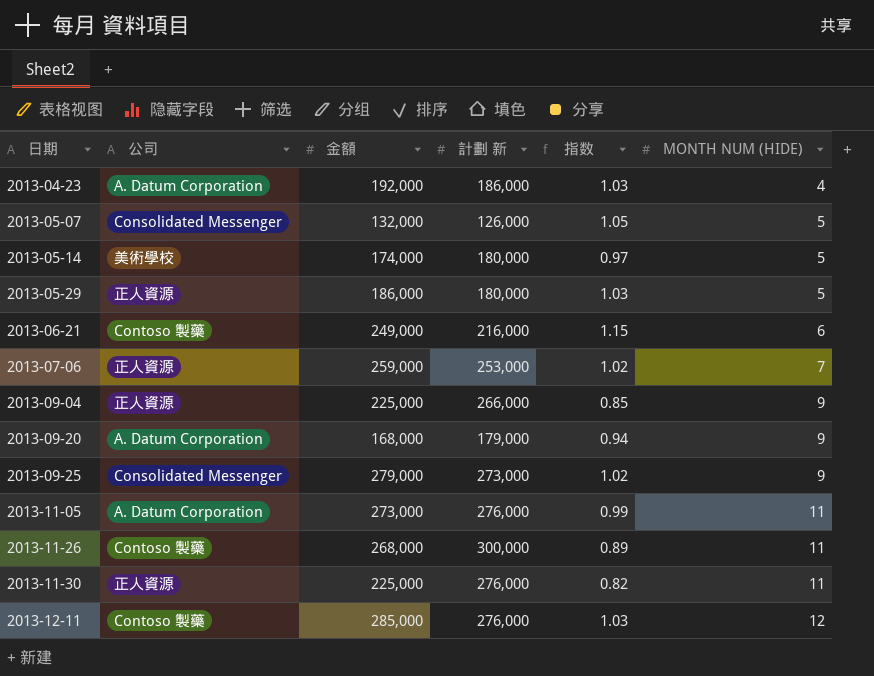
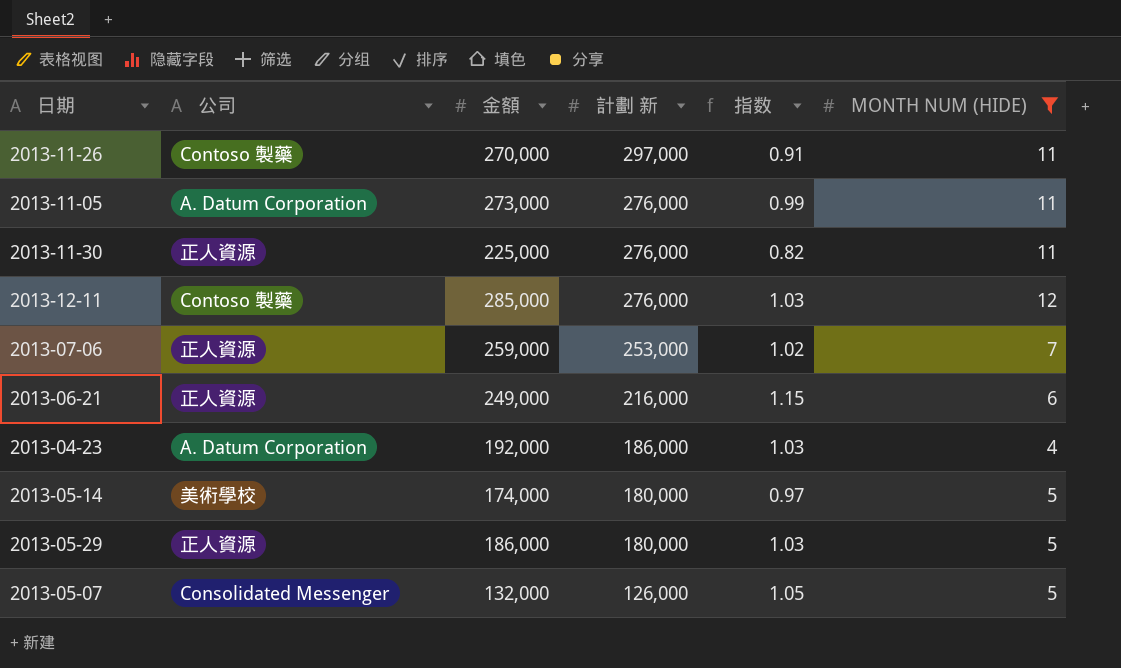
filter: none -> MONTH NUM (HIDE) != 9
row order: 日期 ascending -> 計劃 新 descending
2013-11-26 | 金額: 268,000 -> 270,000
2013-11-26 | 計劃 新: 300,000 -> 297,000
2013-11-26 | 指数: 0.89 -> 0.91
2013-06-21 | 公司: Contoso 製藥 -> 正人資源

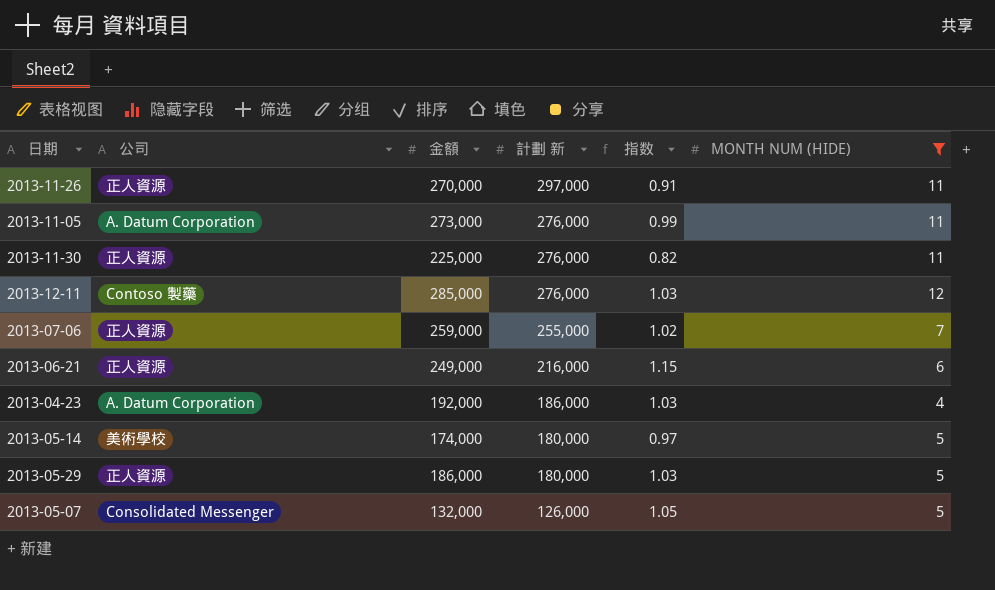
2013-11-26 | 公司: Contoso 製藥 -> 正人資源
2013-07-06 | 計劃 新: 253,000 -> 255,000

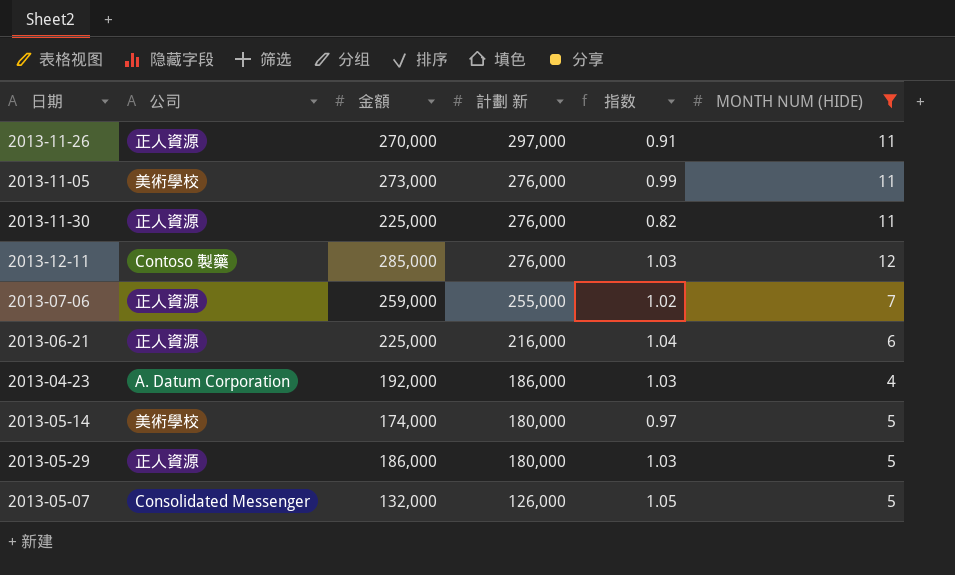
2013-11-05 | 公司: A. Datum Corporation -> 美術學校
2013-06-21 | 金額: 249,000 -> 225,000
2013-06-21 | 指数: 1.15 -> 1.04

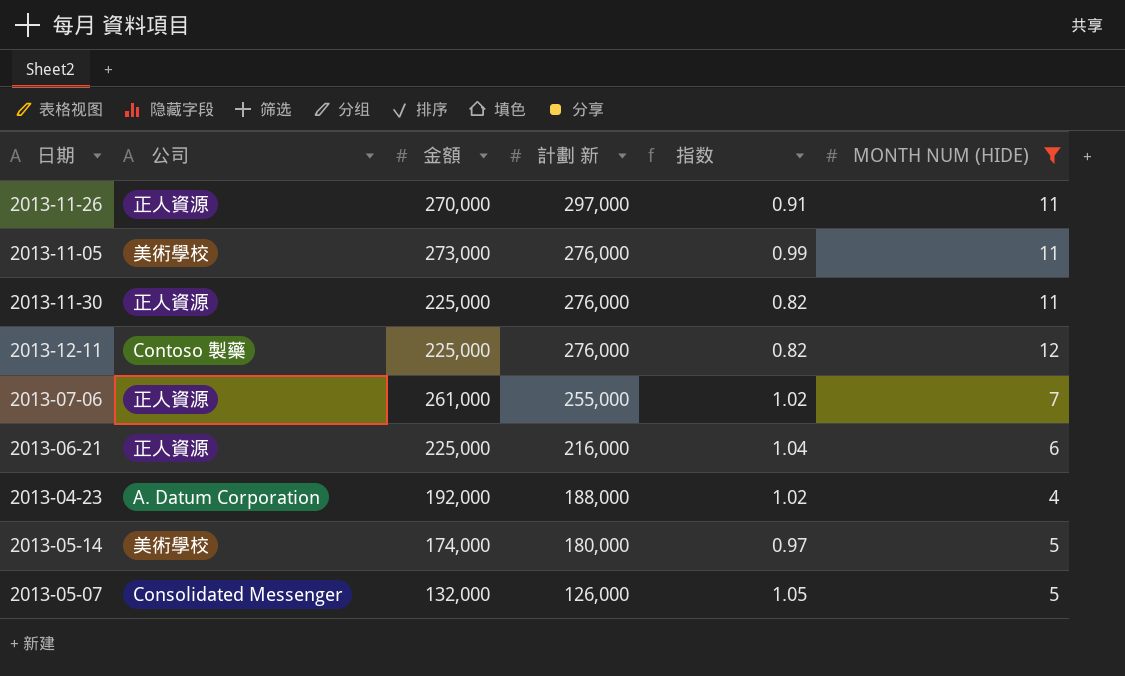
row 2013-05-29: 正人資源 | 186,000 | 180,000 | 1.03 | 5 -> none
2013-12-11 | 金額: 285,000 -> 225,000
2013-12-11 | 指数: 1.03 -> 0.82
2013-07-06 | 金額: 259,000 -> 261,000
2013-04-23 | 計劃 新: 186,000 -> 188,000
2013-04-23 | 指数: 1.03 -> 1.02

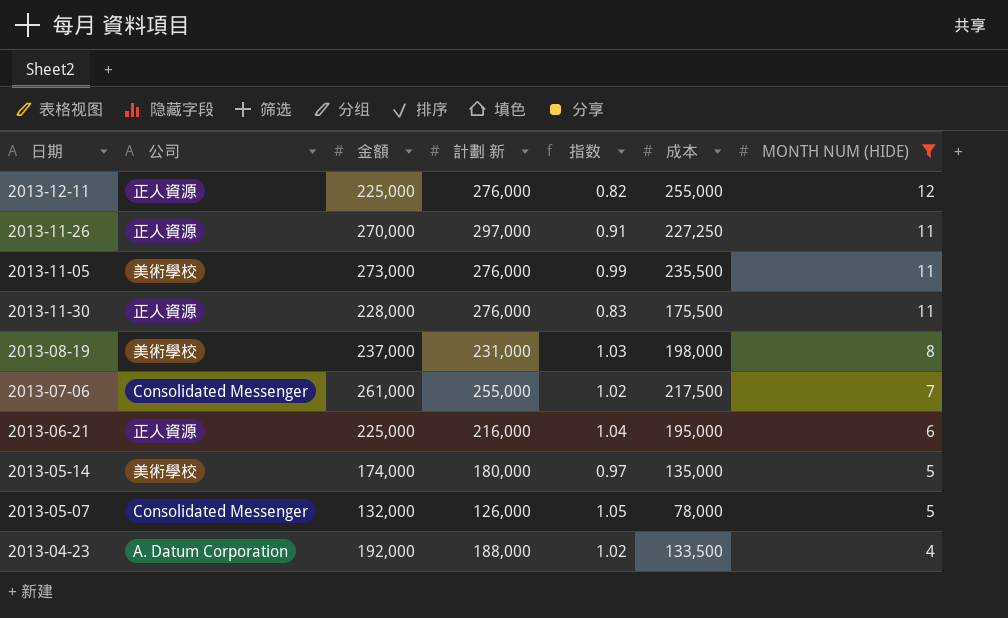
row order: 計劃 新 descending -> MONTH NUM (HIDE) descending
column 成本 | position: none -> 6
2013-12-11 | 公司: Contoso 製藥 -> 正人資源
2013-11-30 | 金額: 225,000 -> 228,000
2013-11-30 | 指数: 0.82 -> 0.83
row 2013-08-19: none -> 美術學校 | 237,000 | 231,000 | 1.03 | 198,000 | 8
2013-07-06 | 公司: 正人資源 -> Consolidated Messenger

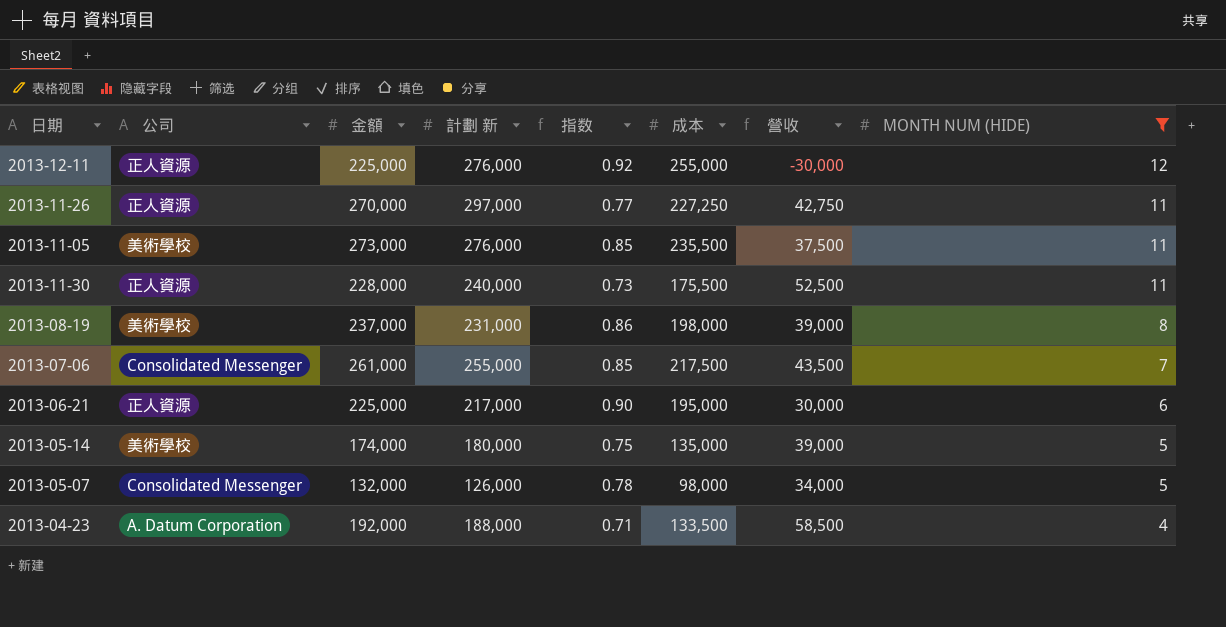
column 指数 | formula: [金額] / [計劃 新] -> [成本] / [計劃 新]
column 營收 | formula: none -> [金額] - [成本]
2013-11-30 | 計劃 新: 276,000 -> 240,000
2013-06-21 | 計劃 新: 216,000 -> 217,000
2013-05-07 | 成本: 78,000 -> 98,000

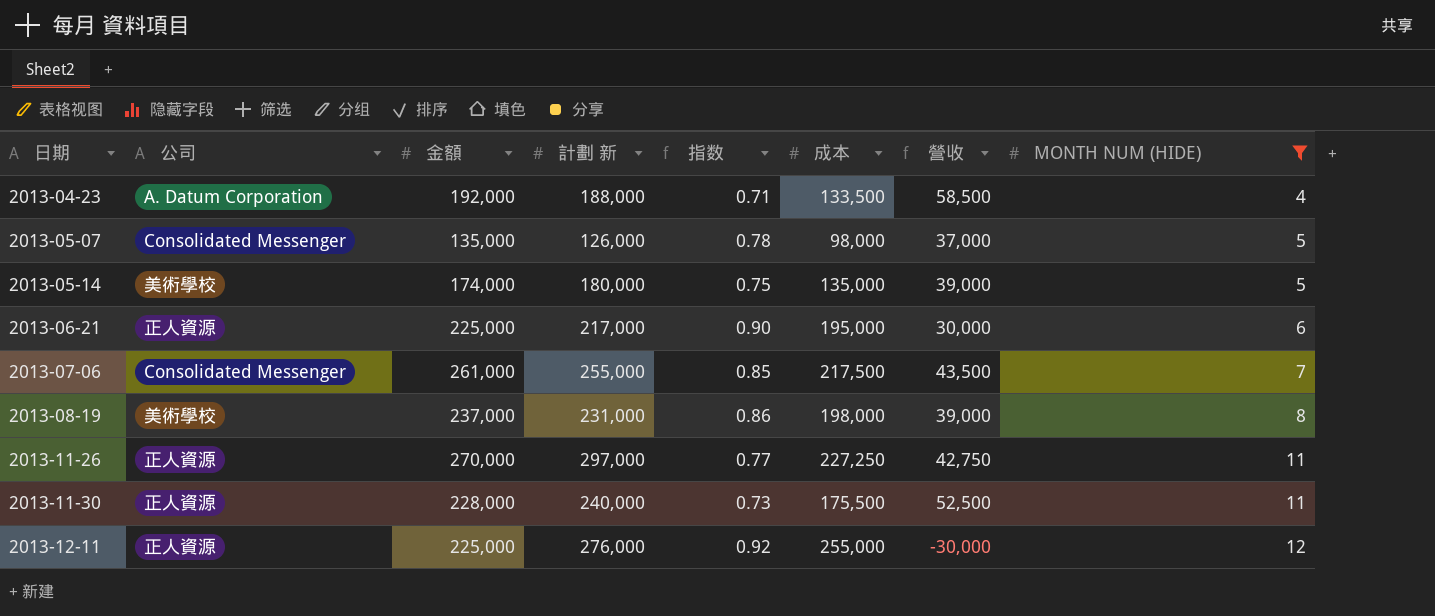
row order: MONTH NUM (HIDE) descending -> 日期 ascending
row 2013-11-05: 美術學校 | 273,000 | 276,000 | 0.85 | 235,500 | 37,500 | 11 -> none
2013-05-07 | 金額: 132,000 -> 135,000
2013-05-07 | 營收: 34,000 -> 37,000

